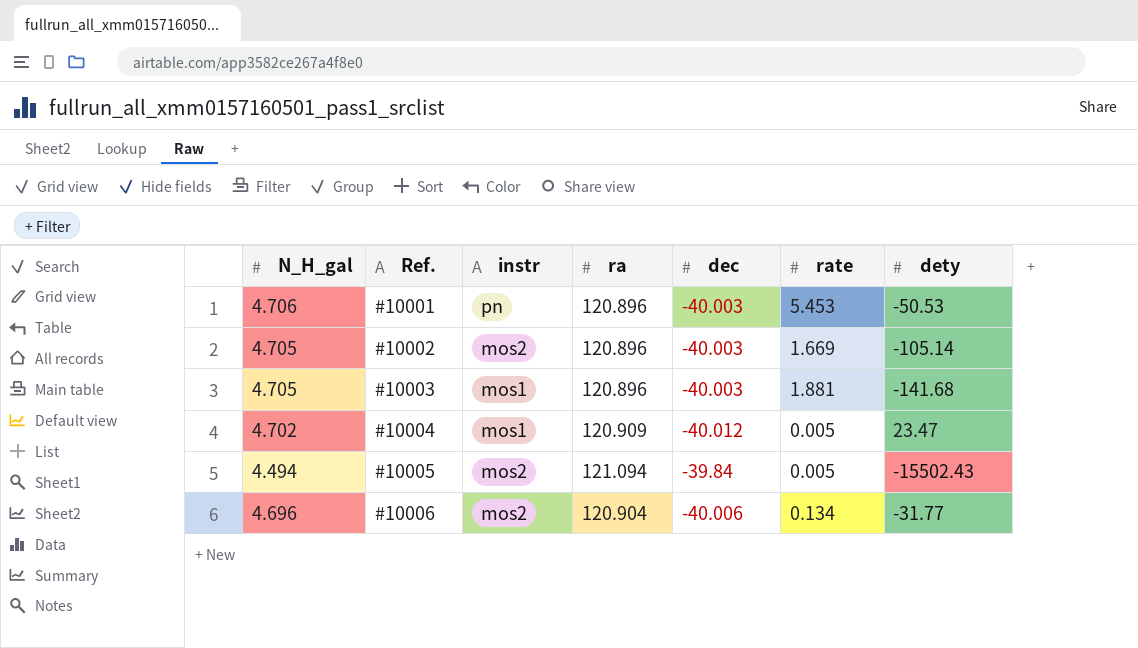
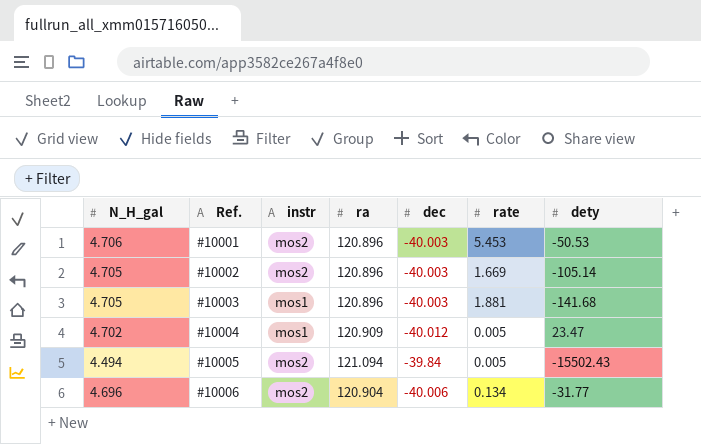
#10001 | instr: pn -> mos2

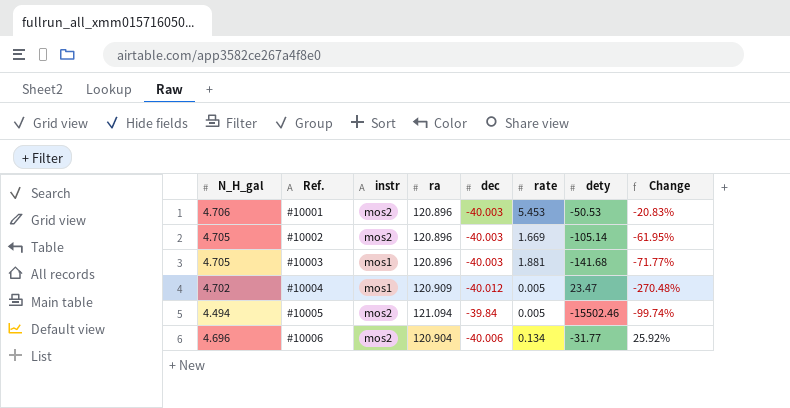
column Change | formula: none -> ([dec] - [dety]) / [dety]
#10005 | dety: -15502.43 -> -15502.46

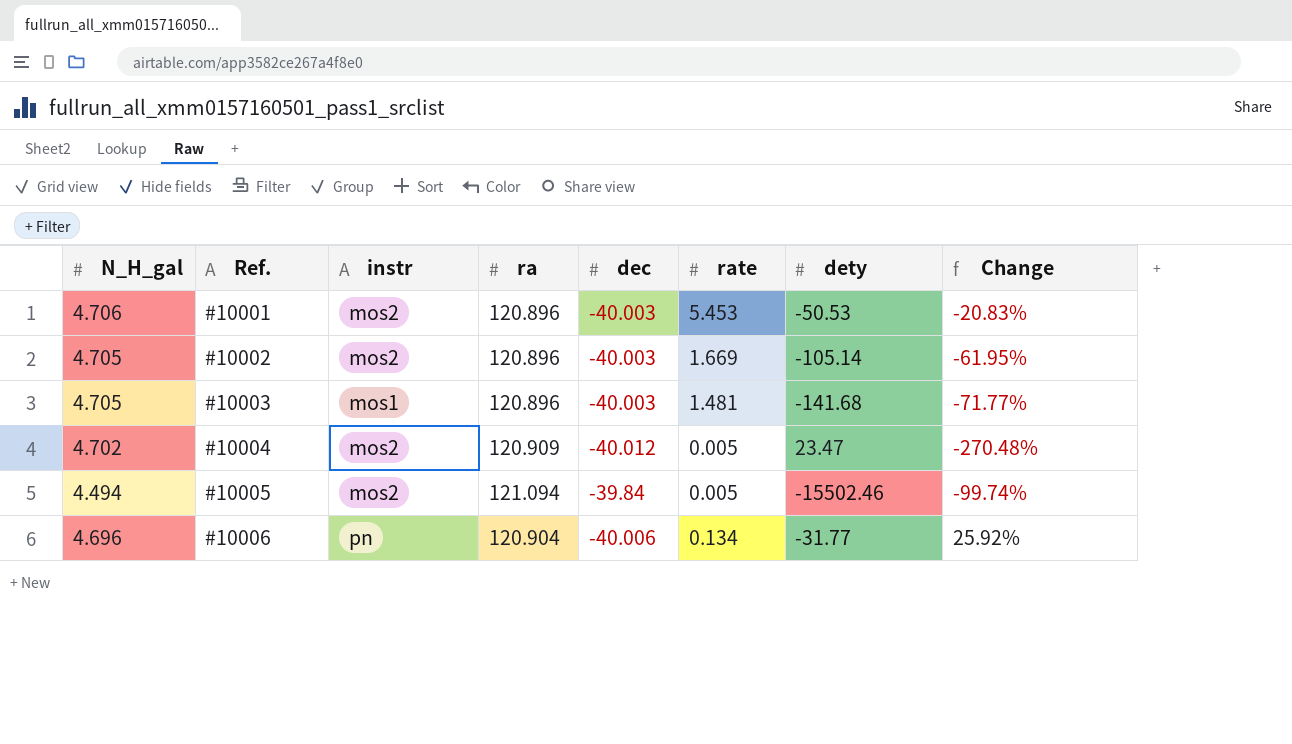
#10003 | rate: 1.881 -> 1.481
#10004 | instr: mos1 -> mos2
#10006 | instr: mos2 -> pn

